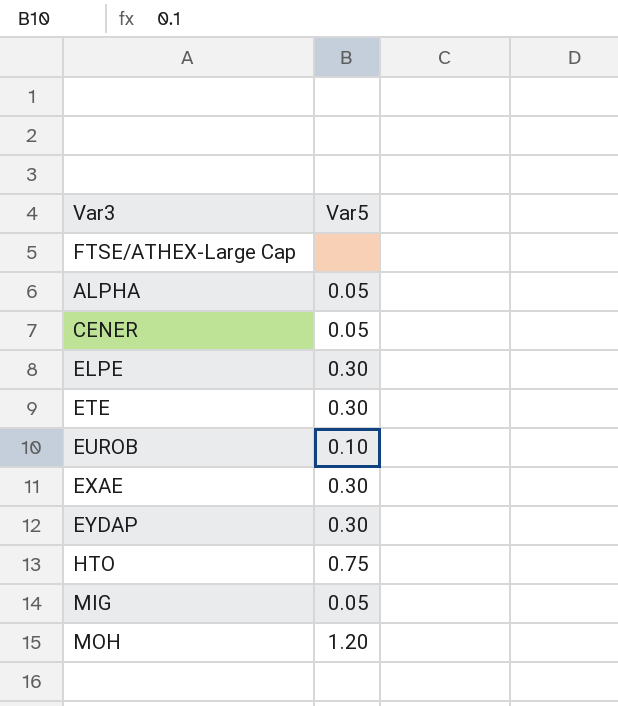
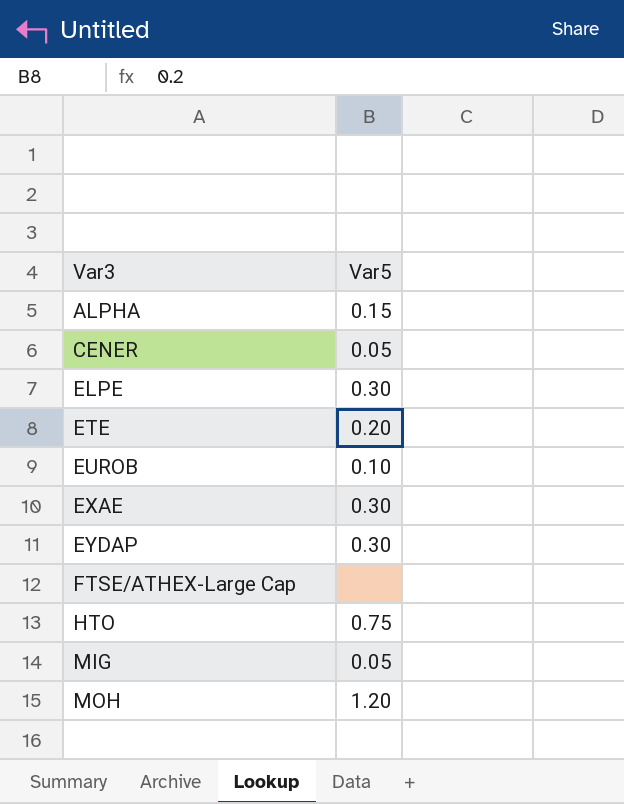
row order: none -> Var3 ascending
ALPHA | Var5: 0.05 -> 0.15
ETE | Var5: 0.30 -> 0.20

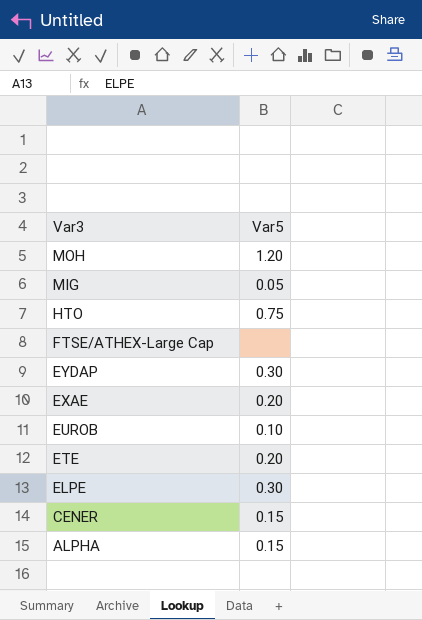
row order: Var3 ascending -> Var3 descending
EXAE | Var5: 0.30 -> 0.20
CENER | Var5: 0.05 -> 0.15

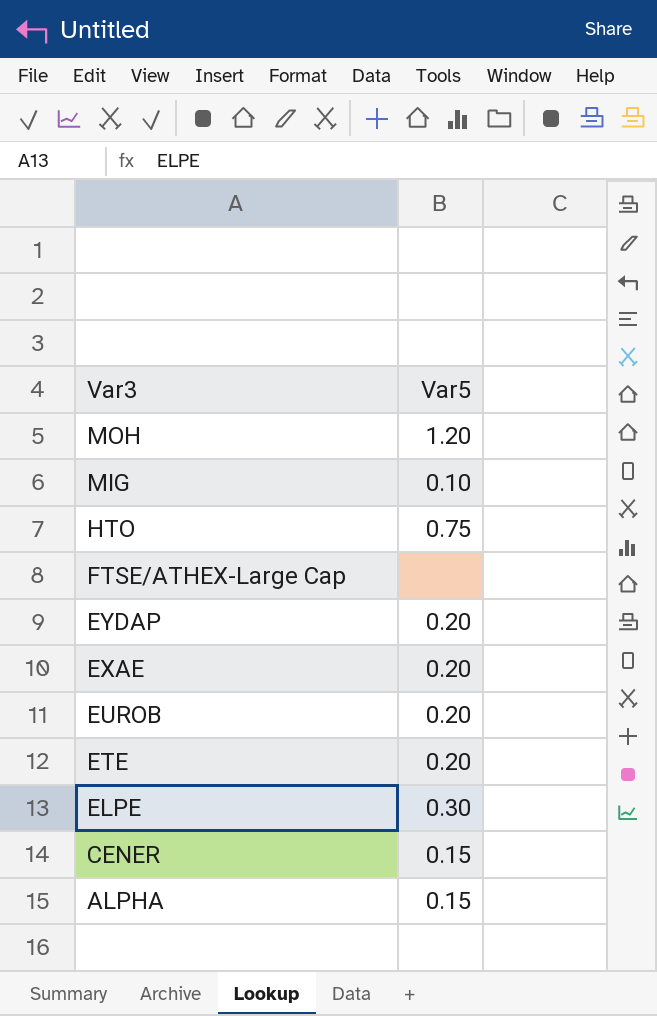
MIG | Var5: 0.05 -> 0.10
EYDAP | Var5: 0.30 -> 0.20
EUROB | Var5: 0.10 -> 0.20

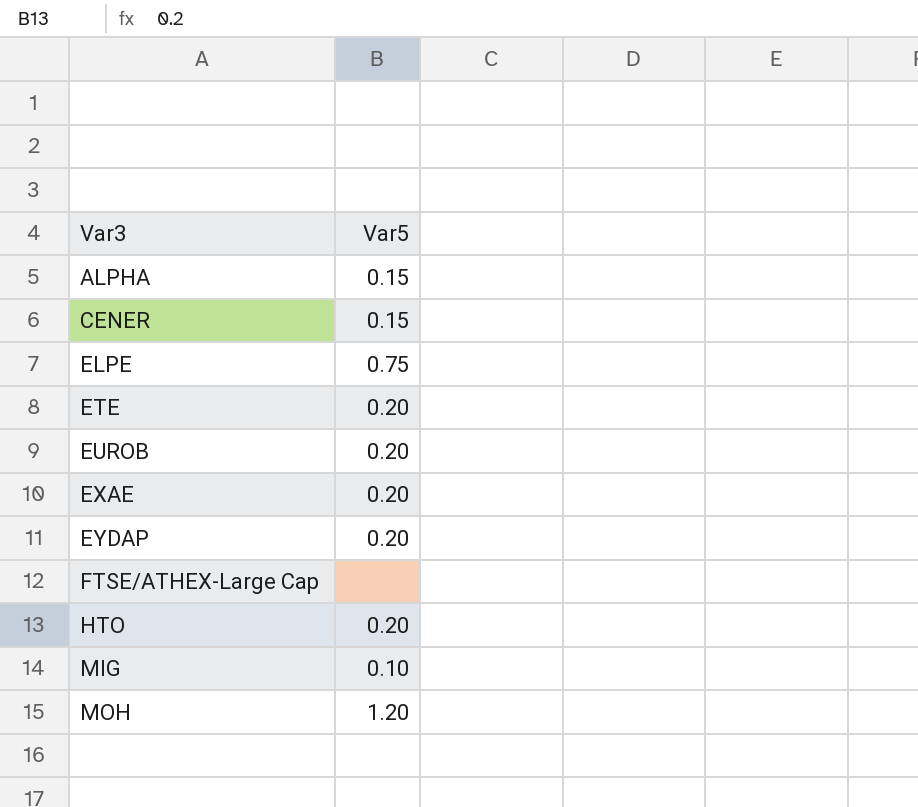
row order: Var3 descending -> Var3 ascending
ELPE | Var5: 0.30 -> 0.75
HTO | Var5: 0.75 -> 0.20

